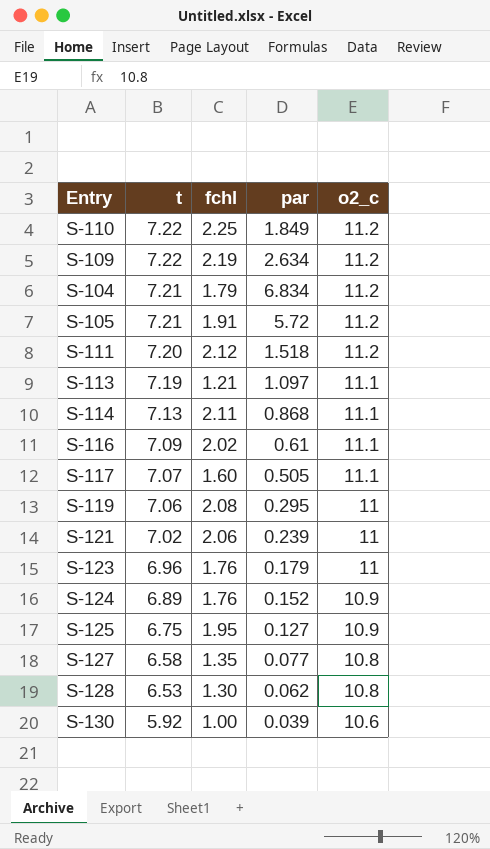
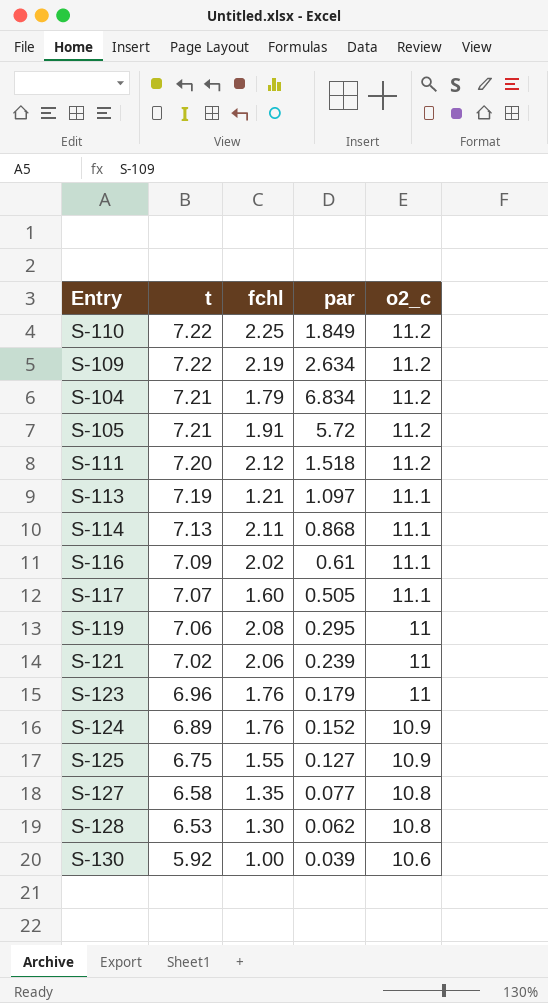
S-125 | fchl: 1.95 -> 1.55

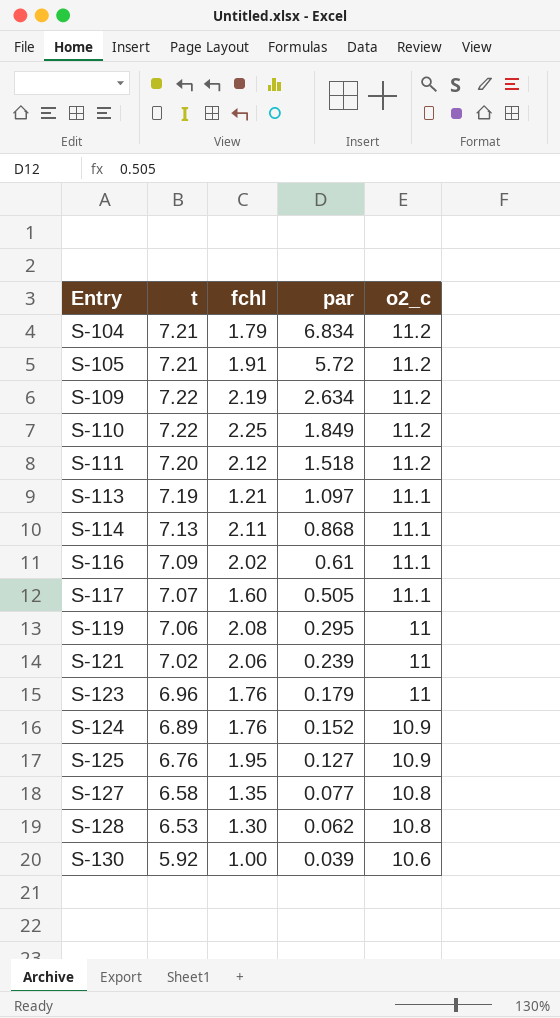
row order: t descending -> Entry ascending
S-125 | t: 6.75 -> 6.76
S-125 | fchl: 1.55 -> 1.95

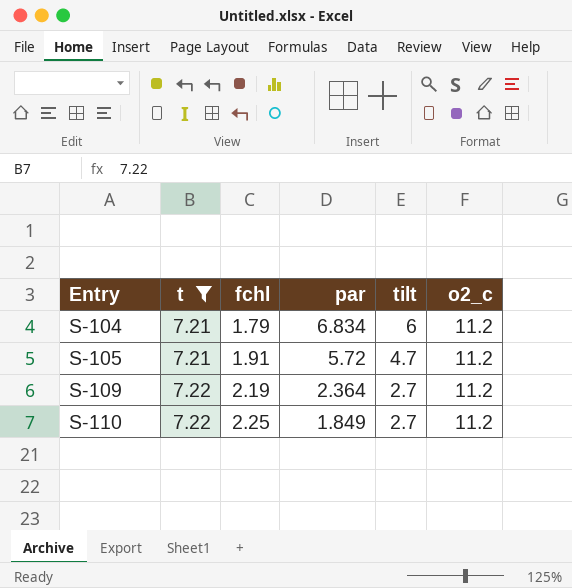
filter: none -> t >= 7.21
column tilt | position: none -> 5
S-109 | par: 2.634 -> 2.364

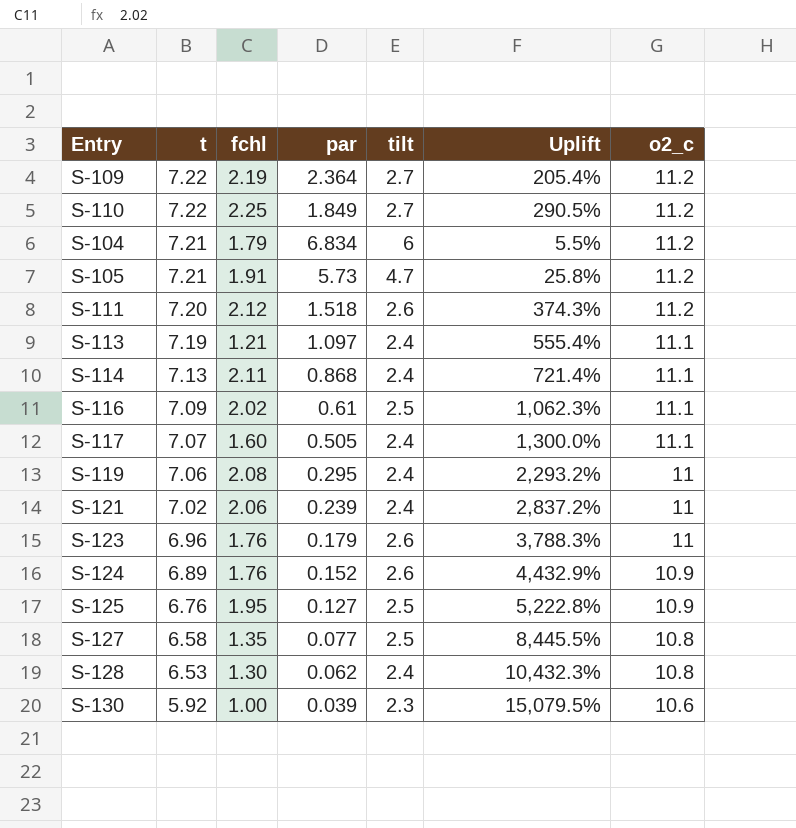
filter: t >= 7.21 -> none
row order: Entry ascending -> t descending
column Uplift | formula: none -> ([t] - [par]) / [par]
S-105 | par: 5.72 -> 5.73

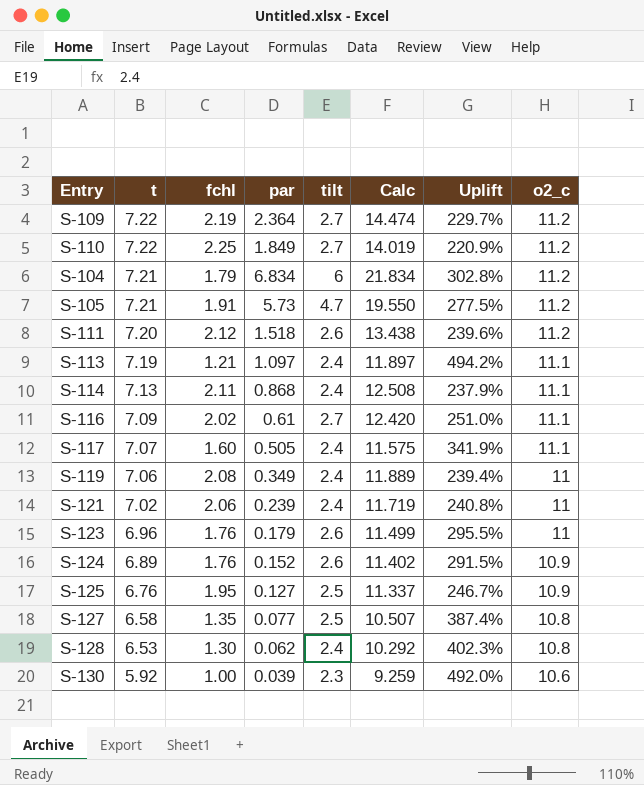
column Calc | formula: none -> [t] + [fchl] + [par] + [tilt]
column Uplift | formula: ([t] - [par]) / [par] -> ([t] - [fchl]) / [fchl]
S-116 | tilt: 2.5 -> 2.7
S-119 | par: 0.295 -> 0.349

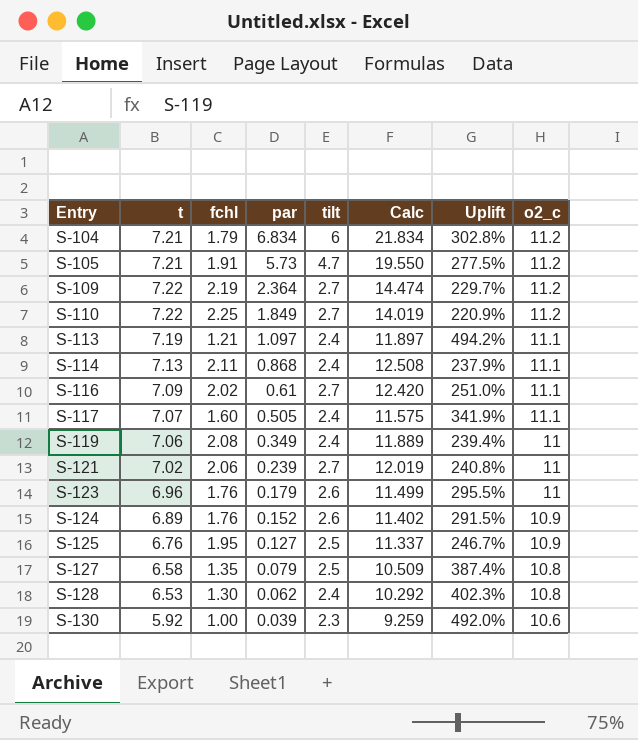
row order: t descending -> Entry ascending
row S-111: 7.20 | 2.12 | 1.518 | 2.6 | 13.438 | 239.6% | 11.2 -> none
S-121 | tilt: 2.4 -> 2.7
S-121 | Calc: 11.719 -> 12.019
S-127 | par: 0.077 -> 0.079
S-127 | Calc: 10.507 -> 10.509

